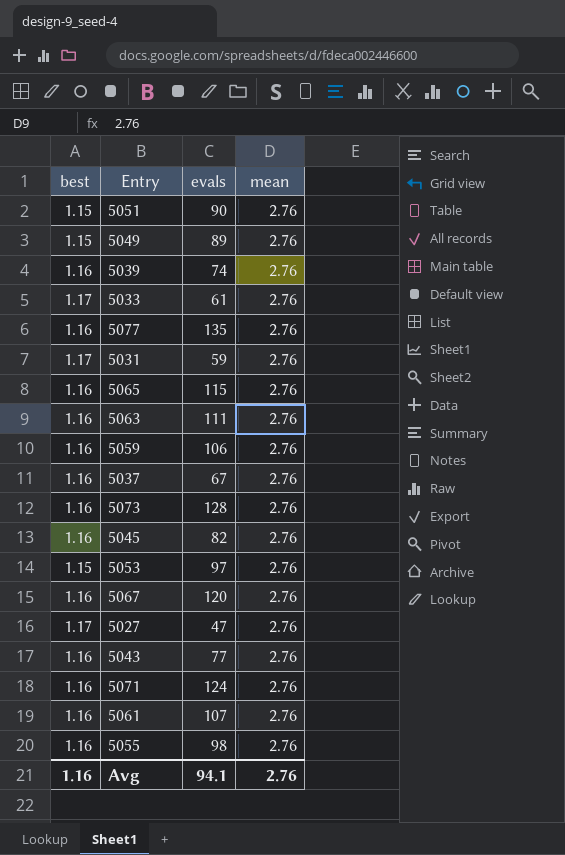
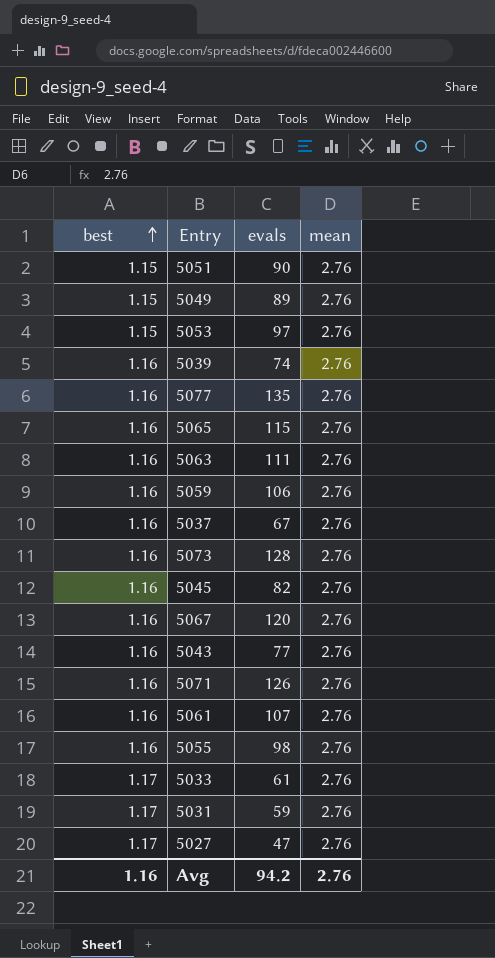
row order: none -> best ascending
5071 | evals: 124 -> 126
Avg | evals: 94.1 -> 94.2

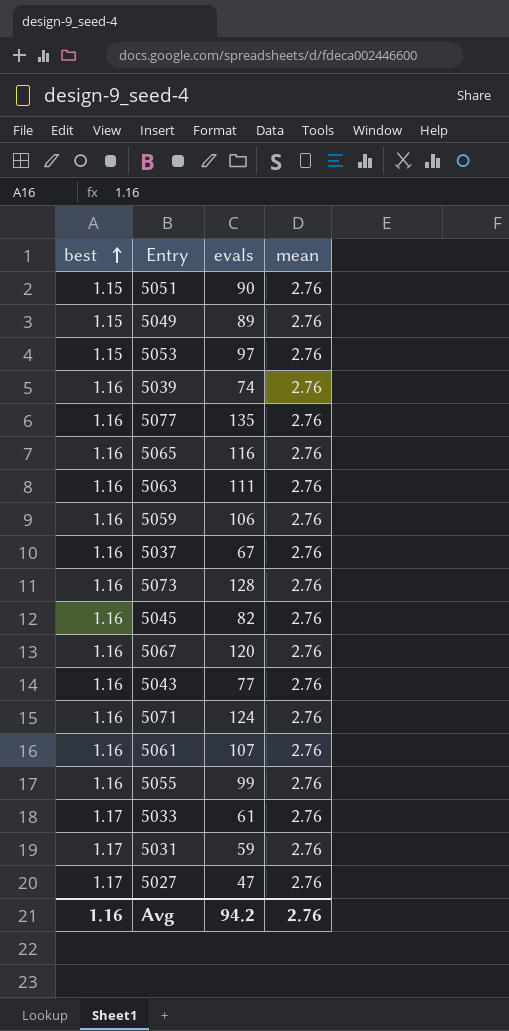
5065 | evals: 115 -> 116
5071 | evals: 126 -> 124
5055 | evals: 98 -> 99

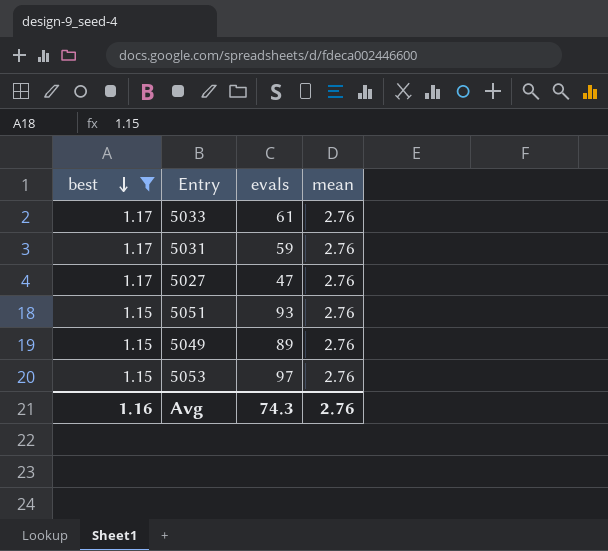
filter: none -> best != 1.16
row order: best ascending -> best descending
5051 | evals: 90 -> 93
Avg | evals: 94.2 -> 74.3

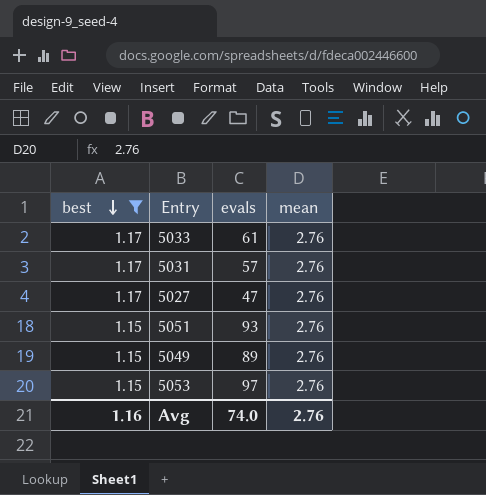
5031 | evals: 59 -> 57
Avg | evals: 74.3 -> 74.0

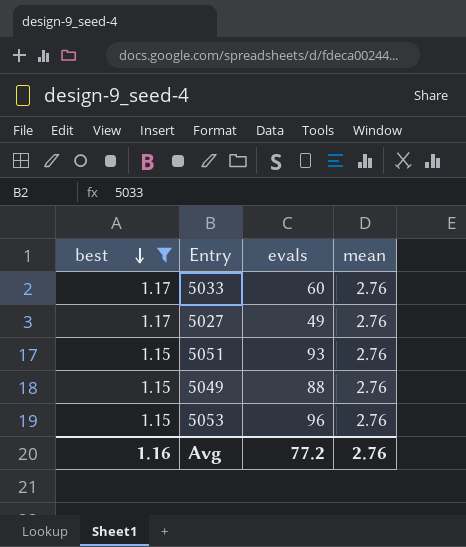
row 5031: 1.17 | 57 | 2.76 -> none
5033 | evals: 61 -> 60
5027 | evals: 47 -> 49
5049 | evals: 89 -> 88
5053 | evals: 97 -> 96
Avg | evals: 74.0 -> 77.2

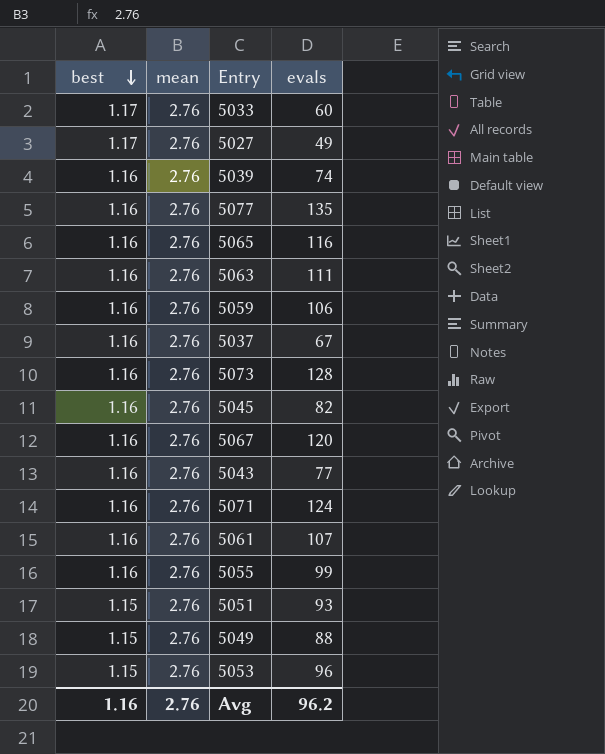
filter: best != 1.16 -> none
column mean | position: 4 -> 2
Avg | evals: 77.2 -> 96.2

